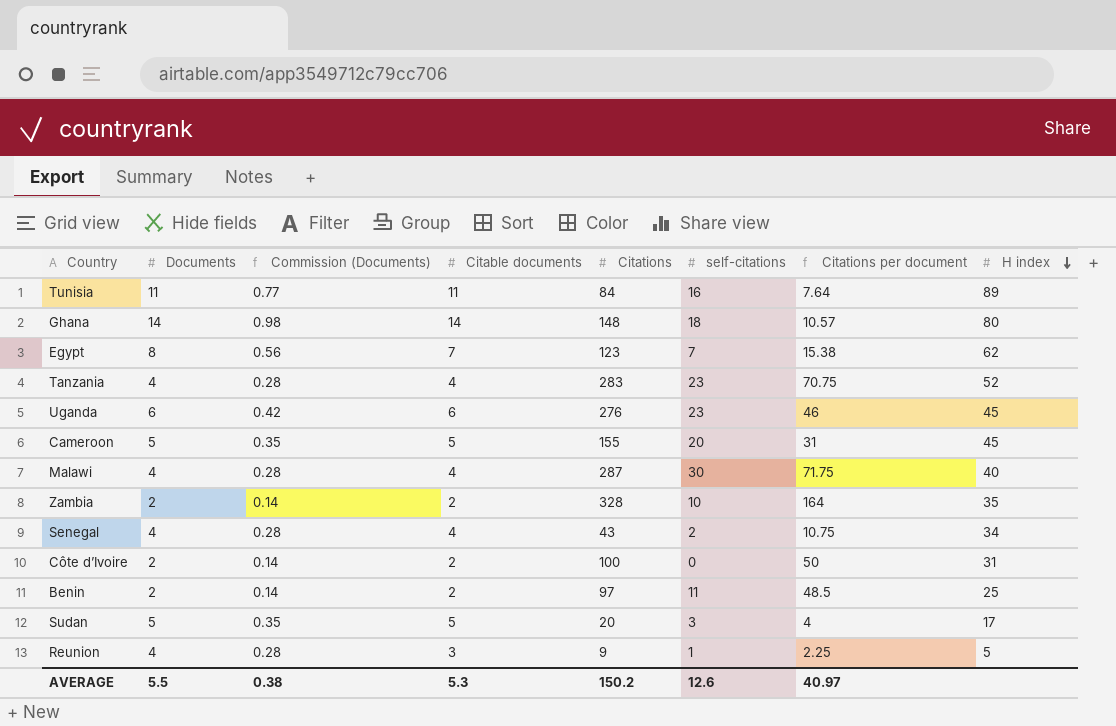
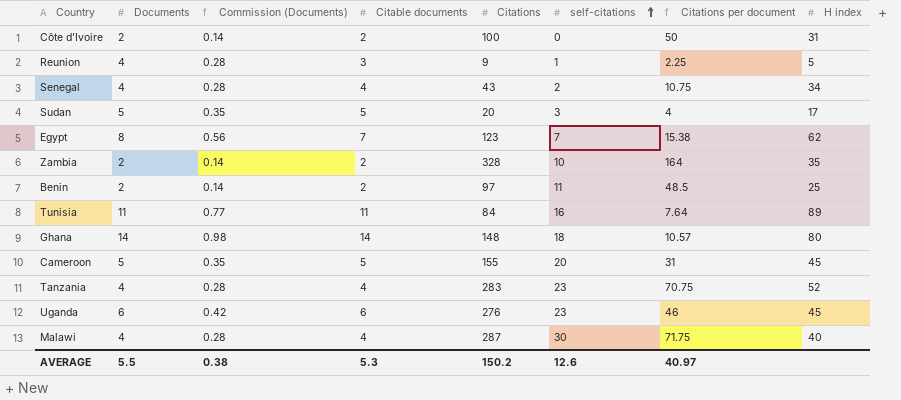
row order: H index descending -> self-citations ascending

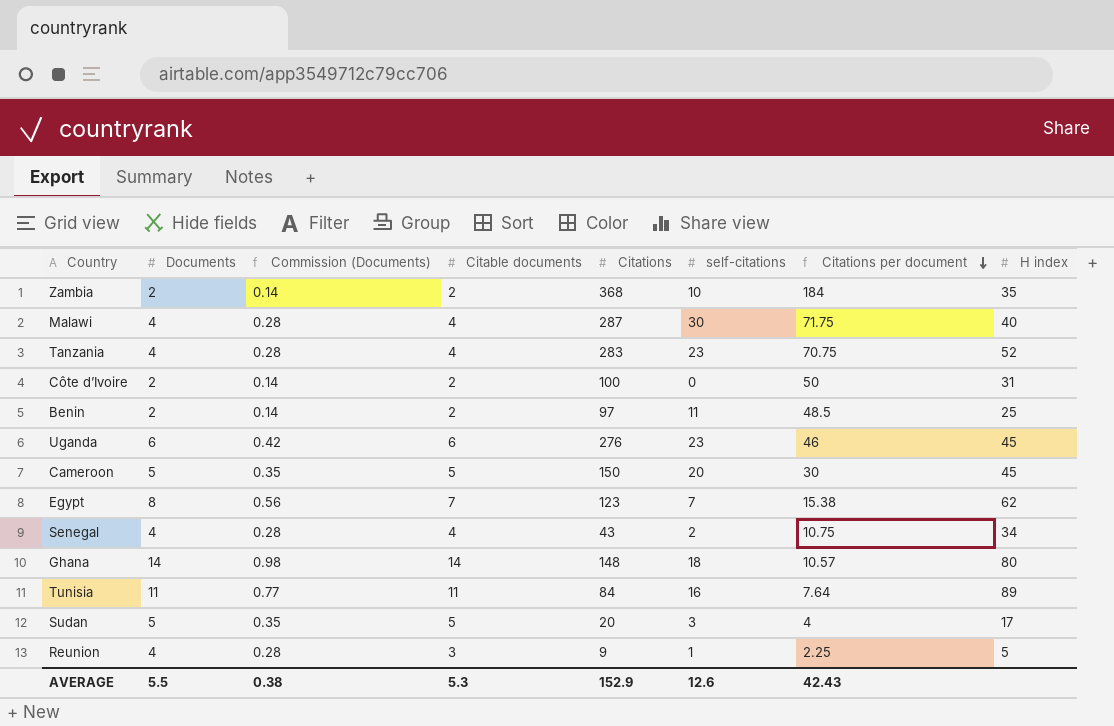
row order: self-citations ascending -> Citations per document descending
Zambia | Citations: 328 -> 368
Zambia | Citations per document: 164 -> 184
Cameroon | Citations: 155 -> 150
Cameroon | Citations per document: 31 -> 30
AVERAGE | Citations: 150.2 -> 152.9
AVERAGE | Citations per document: 40.97 -> 42.43

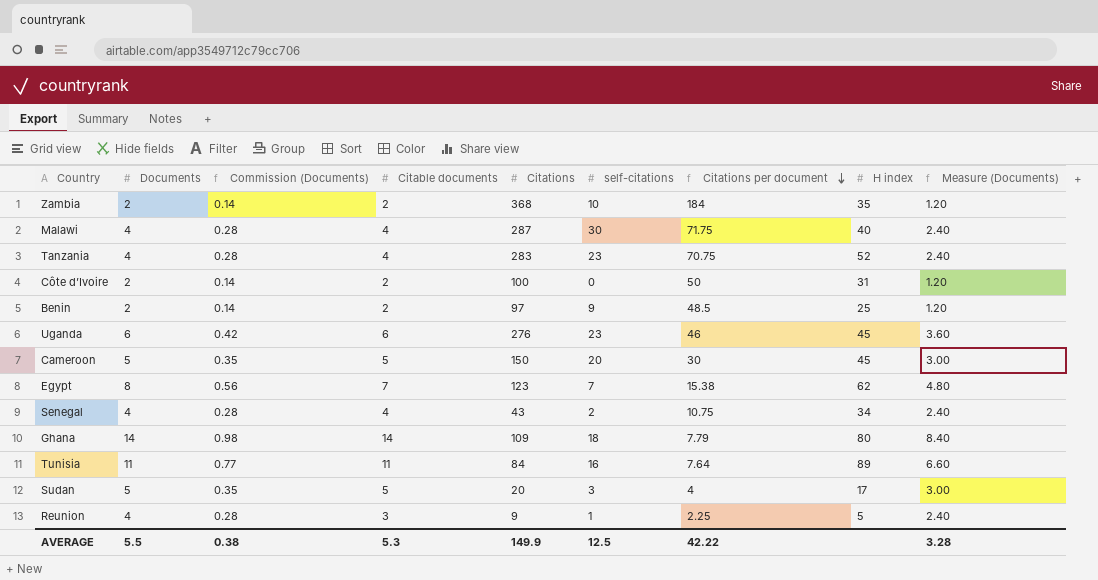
column Measure (Documents) | formula: none -> [Documents] * 0.6
Benin | self-citations: 11 -> 9
Ghana | Citations: 148 -> 109
Ghana | Citations per document: 10.57 -> 7.79
AVERAGE | Citations: 152.9 -> 149.9
AVERAGE | self-citations: 12.6 -> 12.5
AVERAGE | Citations per document: 42.43 -> 42.22

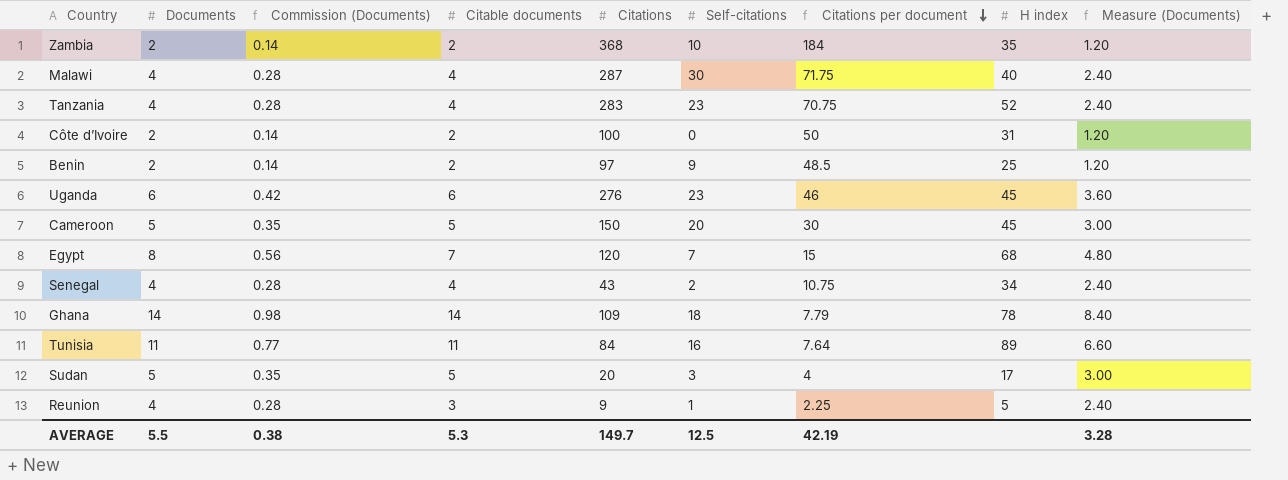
column name: self-citations -> Self-citations
Egypt | Citations: 123 -> 120
Egypt | Citations per document: 15.38 -> 15
Egypt | H index: 62 -> 68
Ghana | H index: 80 -> 78
AVERAGE | Citations: 149.9 -> 149.7
AVERAGE | Citations per document: 42.22 -> 42.19

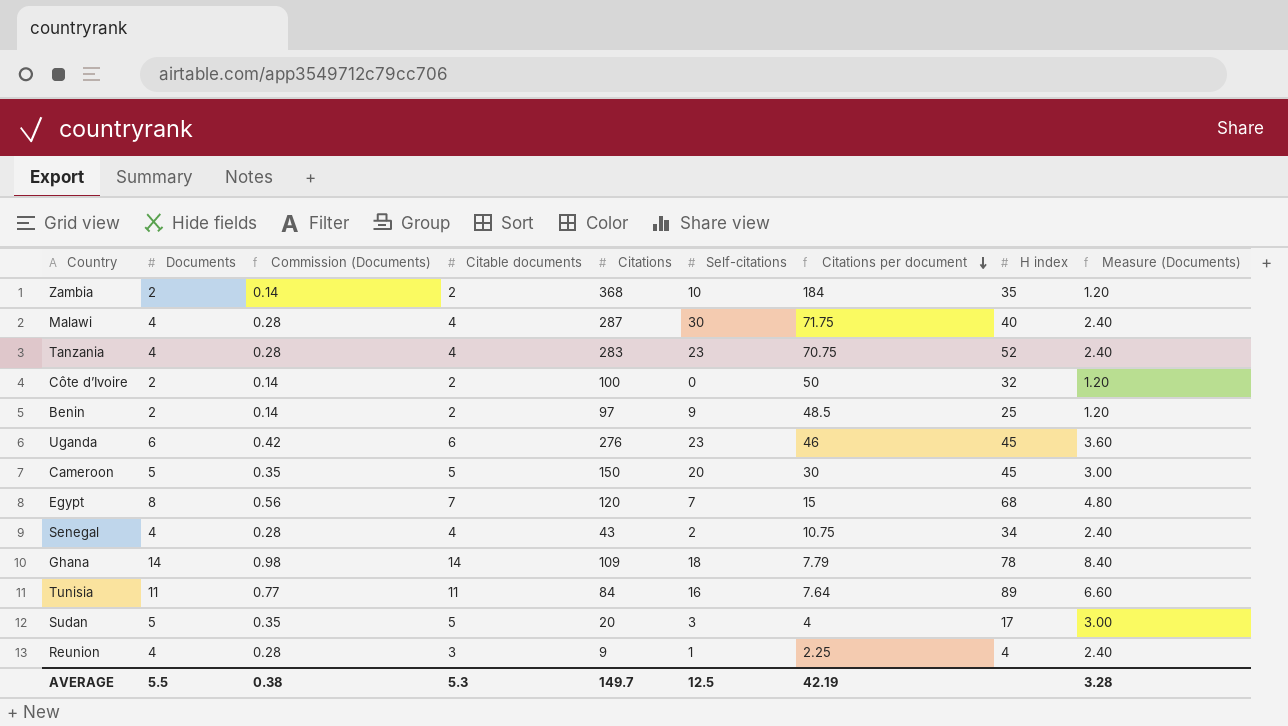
Côte d’Ivoire | H index: 31 -> 32
Reunion | H index: 5 -> 4

